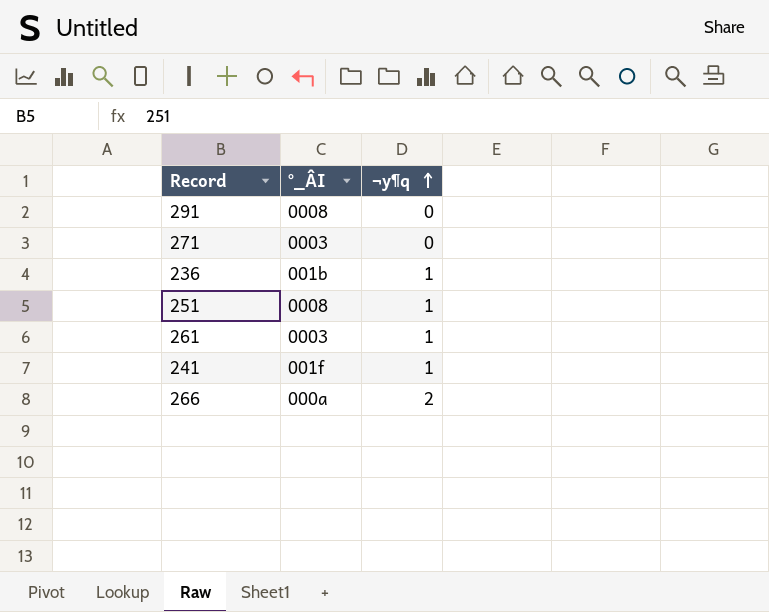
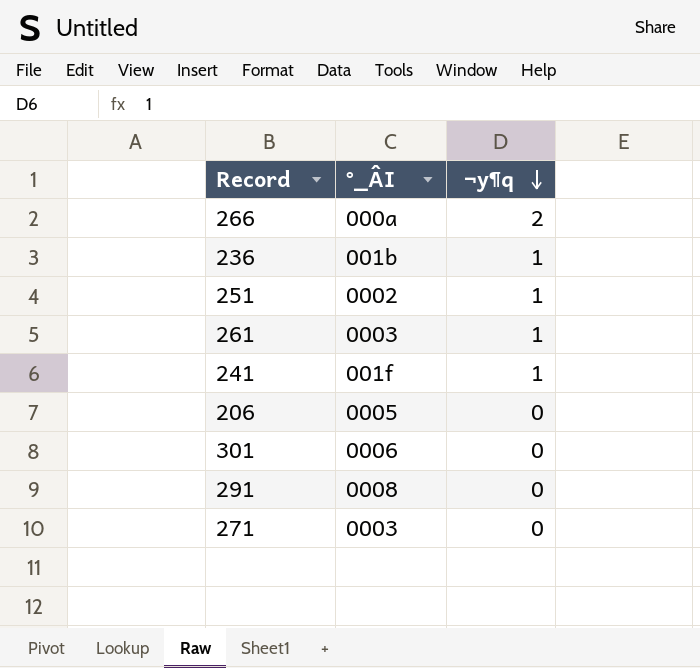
row order: ¬y¶q ascending -> ¬y¶q descending
251 | °_ÂI: 0008 -> 0002
row 206: none -> 0005 | 0
row 301: none -> 0006 | 0

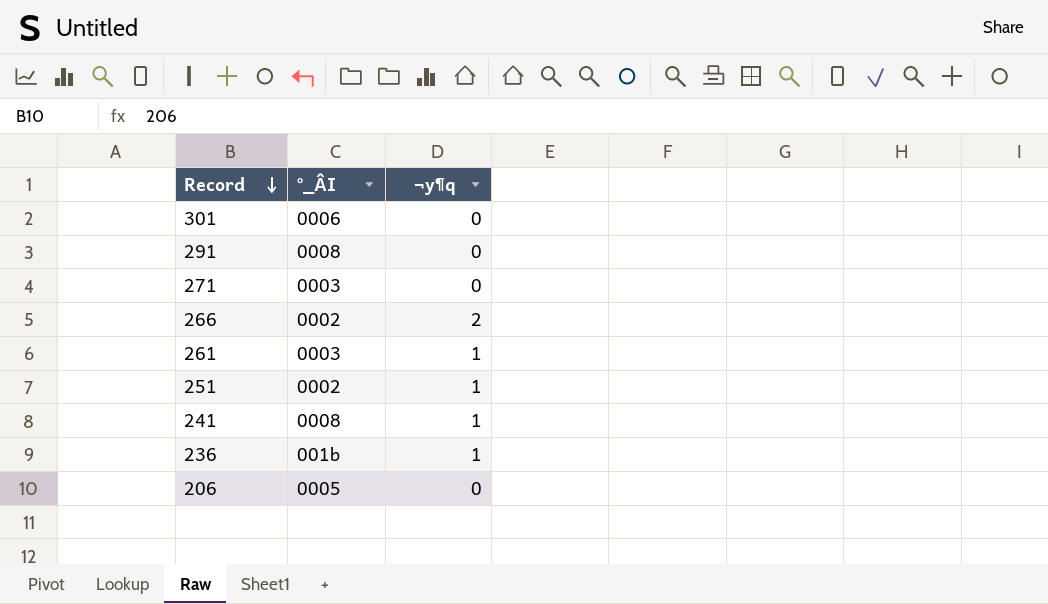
row order: ¬y¶q descending -> Record descending
266 | °_ÂI: 000a -> 0002
241 | °_ÂI: 001f -> 0008

